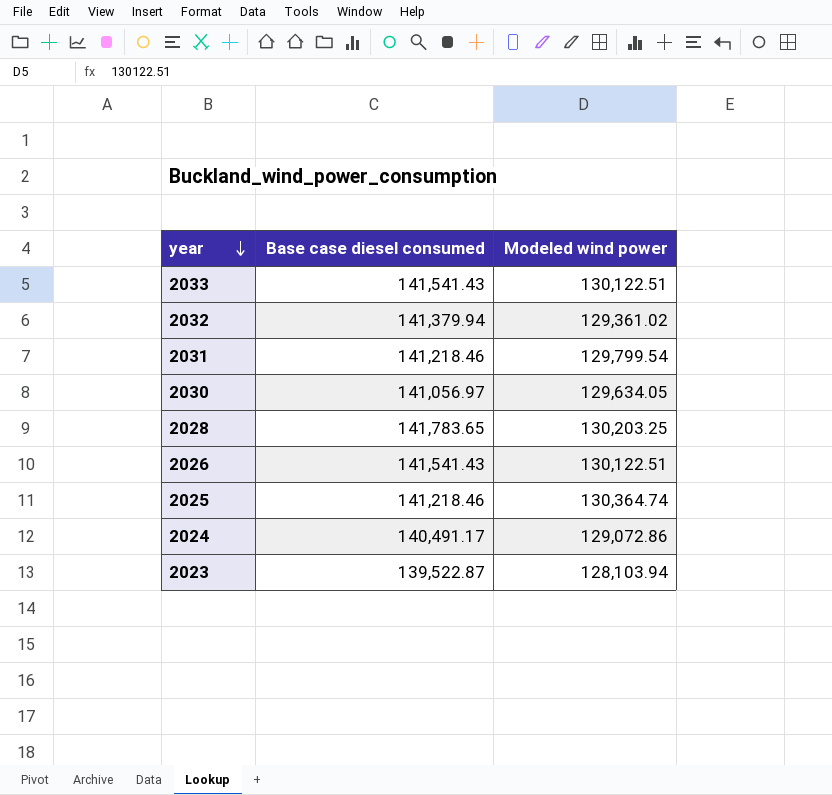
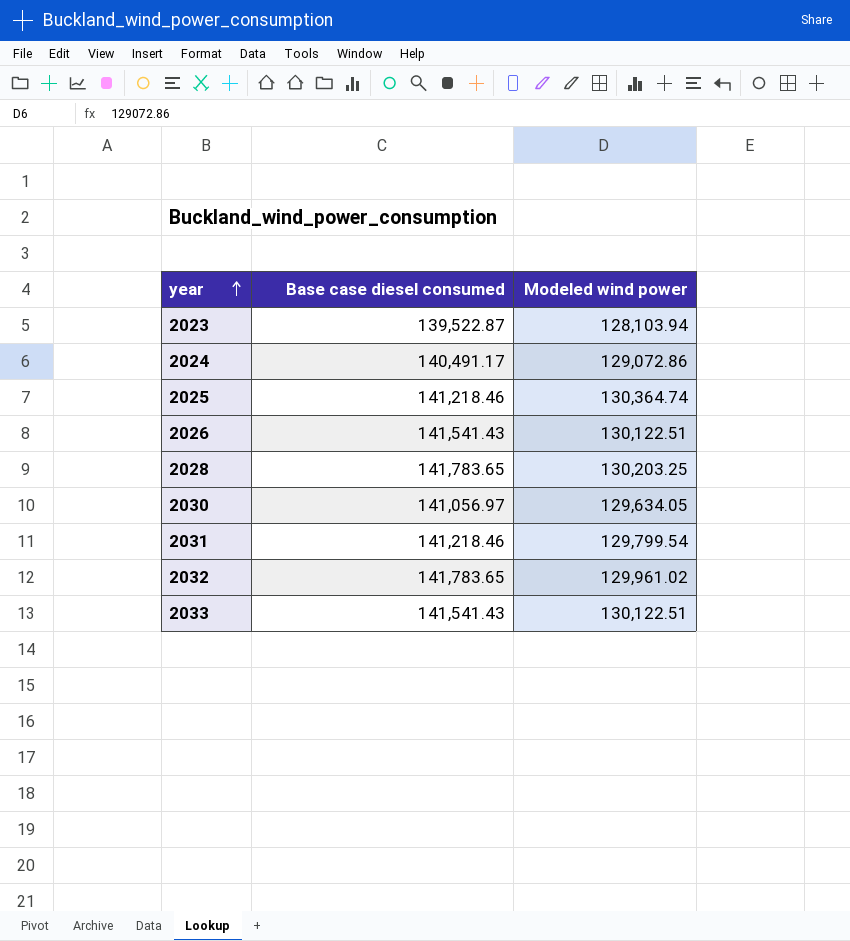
row order: year descending -> year ascending
2032 | Base case diesel consumed: 141,379.94 -> 141,783.65
2032 | Modeled wind power: 129,361.02 -> 129,961.02

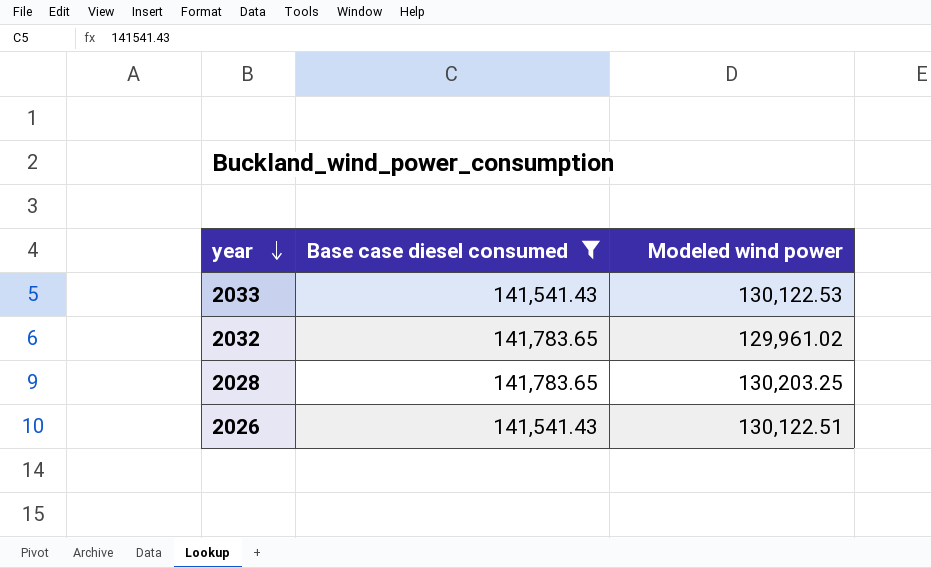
filter: none -> Base case diesel consumed >= 141,541.43
row order: year ascending -> year descending
2033 | Modeled wind power: 130,122.51 -> 130,122.53

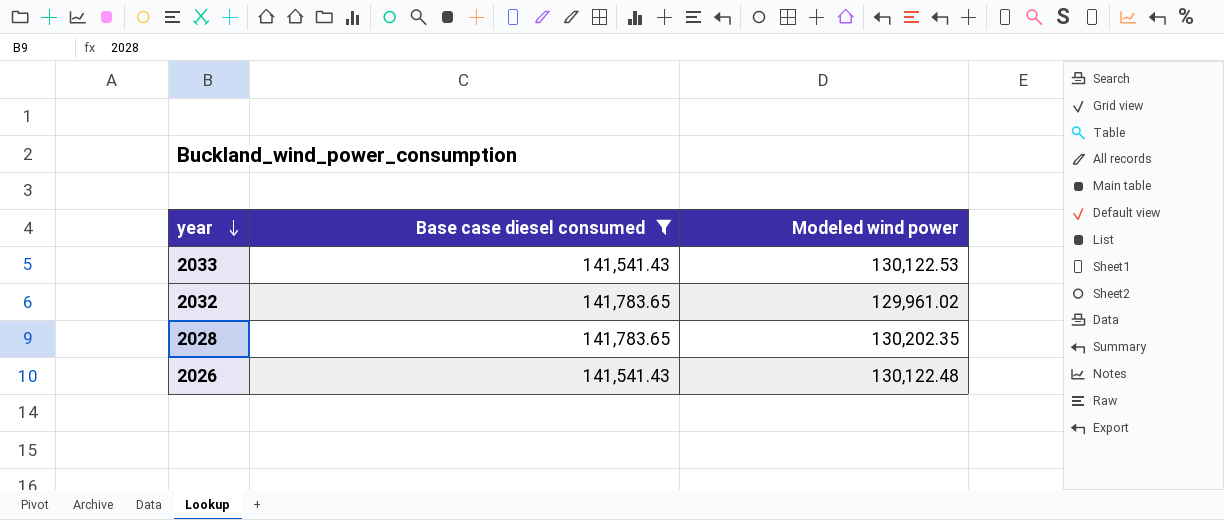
2028 | Modeled wind power: 130,203.25 -> 130,202.35
2026 | Modeled wind power: 130,122.51 -> 130,122.48

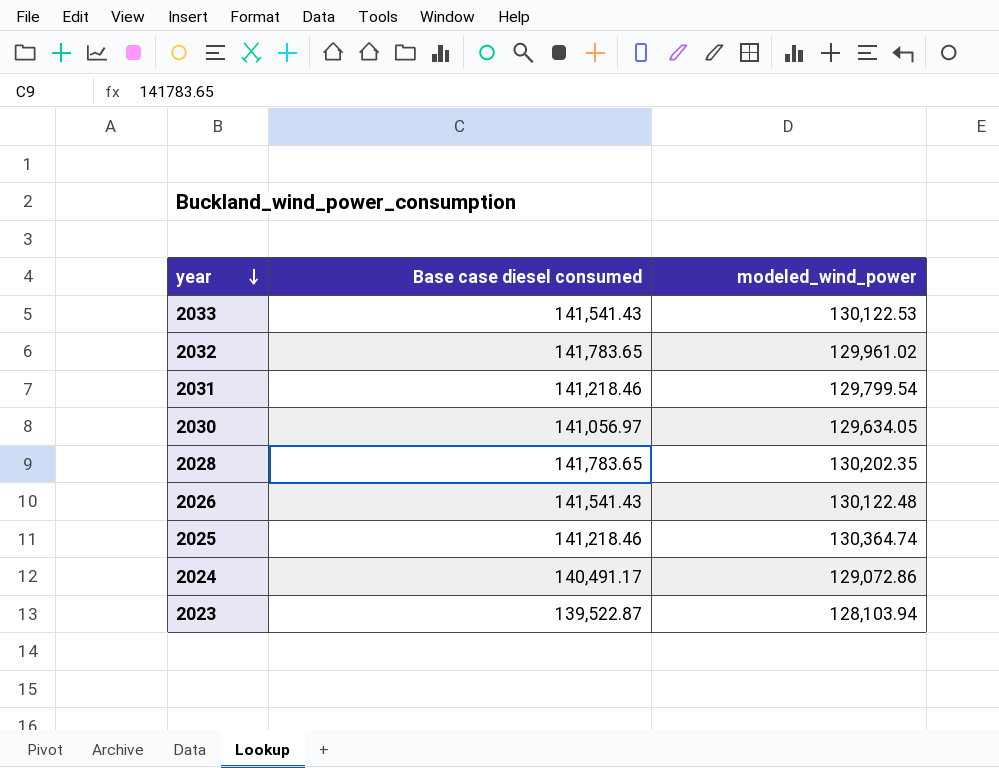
filter: Base case diesel consumed >= 141,541.43 -> none
column name: Modeled wind power -> modeled_wind_power

